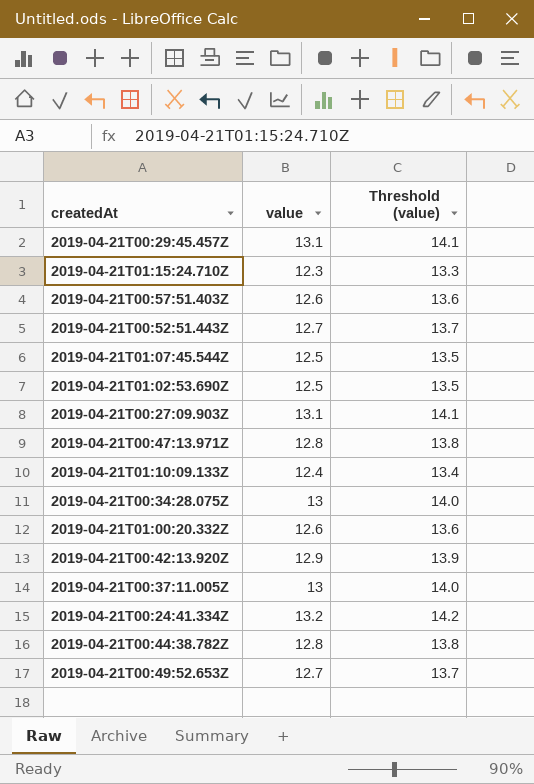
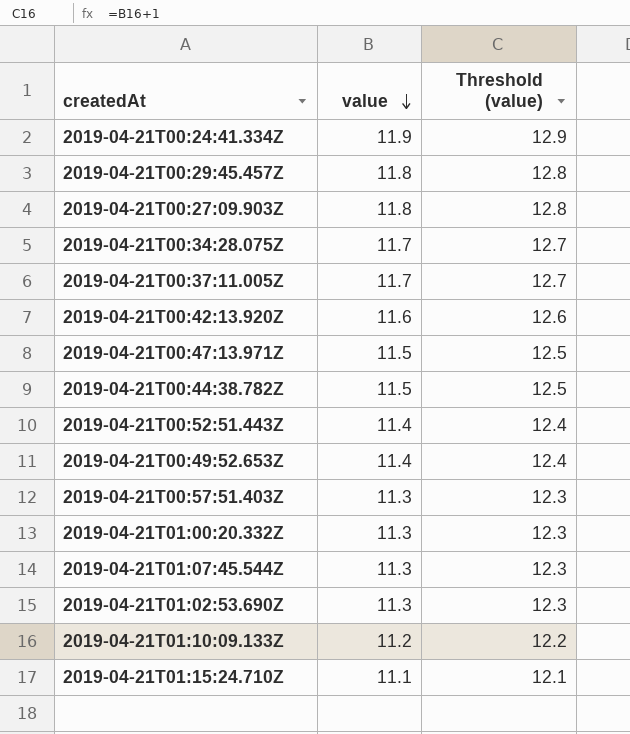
row order: none -> value descending
2019-04-21T00:24:41.334Z | value: 13.2 -> 11.9
2019-04-21T00:24:41.334Z | Threshold (value): 14.2 -> 12.9
2019-04-21T00:29:45.457Z | value: 13.1 -> 11.8
2019-04-21T00:29:45.457Z | Threshold (value): 14.1 -> 12.8
2019-04-21T00:27:09.903Z | value: 13.1 -> 11.8
2019-04-21T00:27:09.903Z | Threshold (value): 14.1 -> 12.8
2019-04-21T00:34:28.075Z | value: 13 -> 11.7
2019-04-21T00:34:28.075Z | Threshold (value): 14.0 -> 12.7
2019-04-21T00:37:11.005Z | value: 13 -> 11.7
2019-04-21T00:37:11.005Z | Threshold (value): 14.0 -> 12.7
2019-04-21T00:42:13.920Z | value: 12.9 -> 11.6
2019-04-21T00:42:13.920Z | Threshold (value): 13.9 -> 12.6
2019-04-21T00:47:13.971Z | value: 12.8 -> 11.5
2019-04-21T00:47:13.971Z | Threshold (value): 13.8 -> 12.5
2019-04-21T00:44:38.782Z | value: 12.8 -> 11.5
2019-04-21T00:44:38.782Z | Threshold (value): 13.8 -> 12.5
2019-04-21T00:52:51.443Z | value: 12.7 -> 11.4
2019-04-21T00:52:51.443Z | Threshold (value): 13.7 -> 12.4
2019-04-21T00:49:52.653Z | value: 12.7 -> 11.4
2019-04-21T00:49:52.653Z | Threshold (value): 13.7 -> 12.4
2019-04-21T00:57:51.403Z | value: 12.6 -> 11.3
2019-04-21T00:57:51.403Z | Threshold (value): 13.6 -> 12.3
2019-04-21T01:00:20.332Z | value: 12.6 -> 11.3
2019-04-21T01:00:20.332Z | Threshold (value): 13.6 -> 12.3
2019-04-21T01:07:45.544Z | value: 12.5 -> 11.3
2019-04-21T01:07:45.544Z | Threshold (value): 13.5 -> 12.3
2019-04-21T01:02:53.690Z | value: 12.5 -> 11.3
2019-04-21T01:02:53.690Z | Threshold (value): 13.5 -> 12.3
2019-04-21T01:10:09.133Z | value: 12.4 -> 11.2
2019-04-21T01:10:09.133Z | Threshold (value): 13.4 -> 12.2
2019-04-21T01:15:24.710Z | value: 12.3 -> 11.1
2019-04-21T01:15:24.710Z | Threshold (value): 13.3 -> 12.1

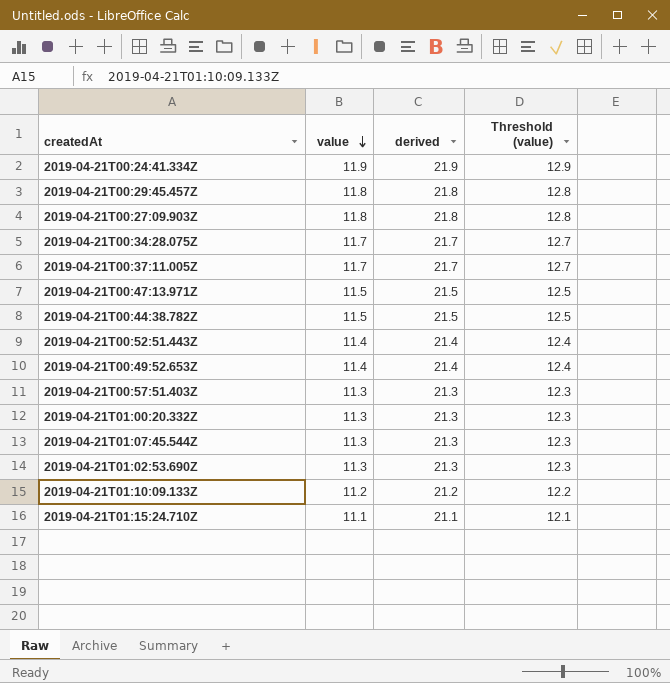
column derived | formula: none -> [value] + 10
row 2019-04-21T00:42:13.920Z: 11.6 | 12.6 -> none

